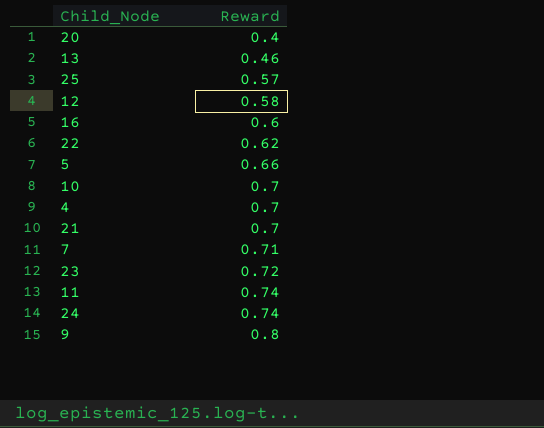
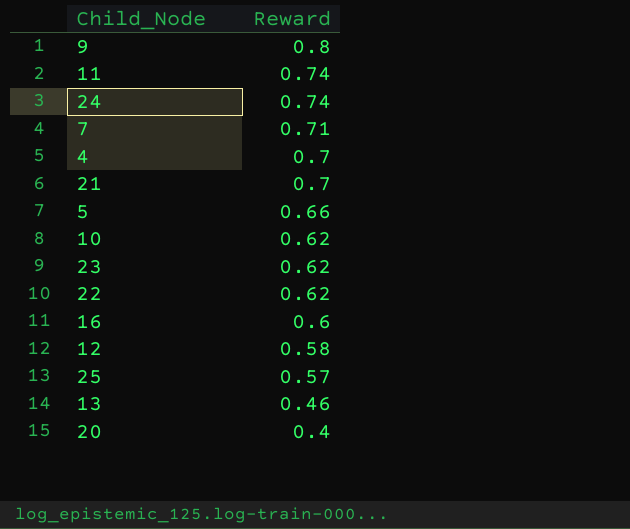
row order: Reward ascending -> Reward descending
10 | Reward: 0.7 -> 0.62
23 | Reward: 0.72 -> 0.62

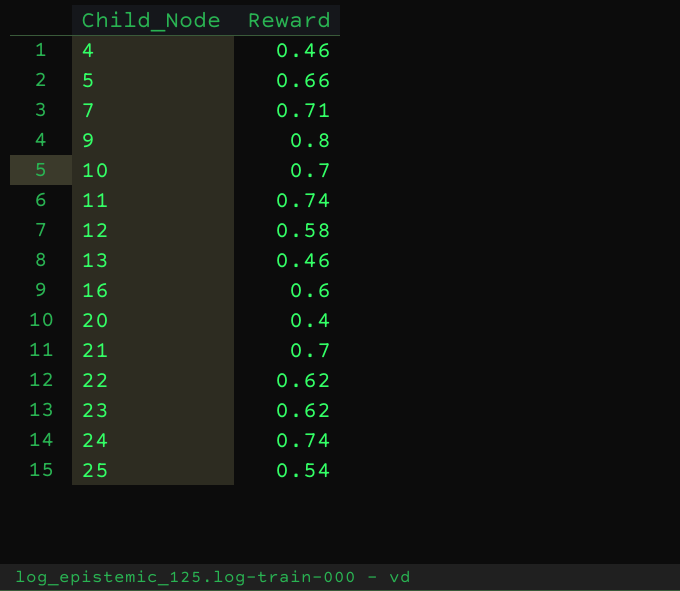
row order: Reward descending -> Child_Node ascending
4 | Reward: 0.7 -> 0.46
10 | Reward: 0.62 -> 0.7
25 | Reward: 0.57 -> 0.54

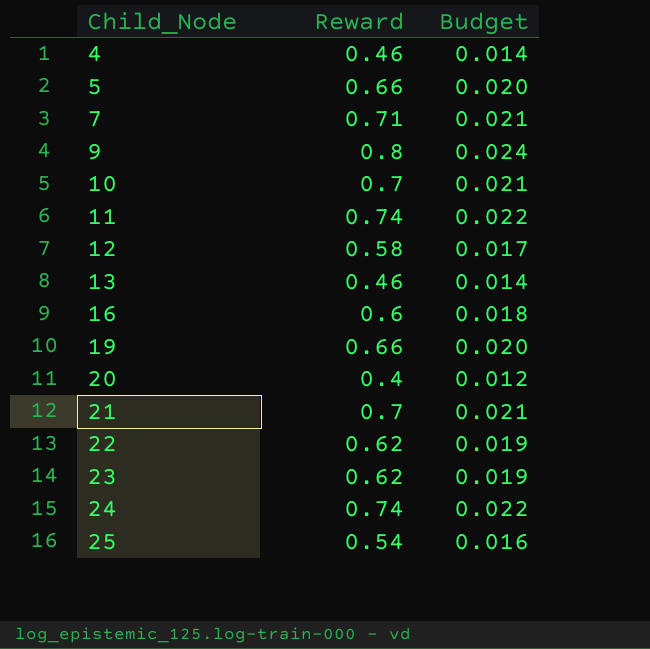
column Budget | formula: none -> [Reward] * 0.03
row 19: none -> 0.66 | 0.020

